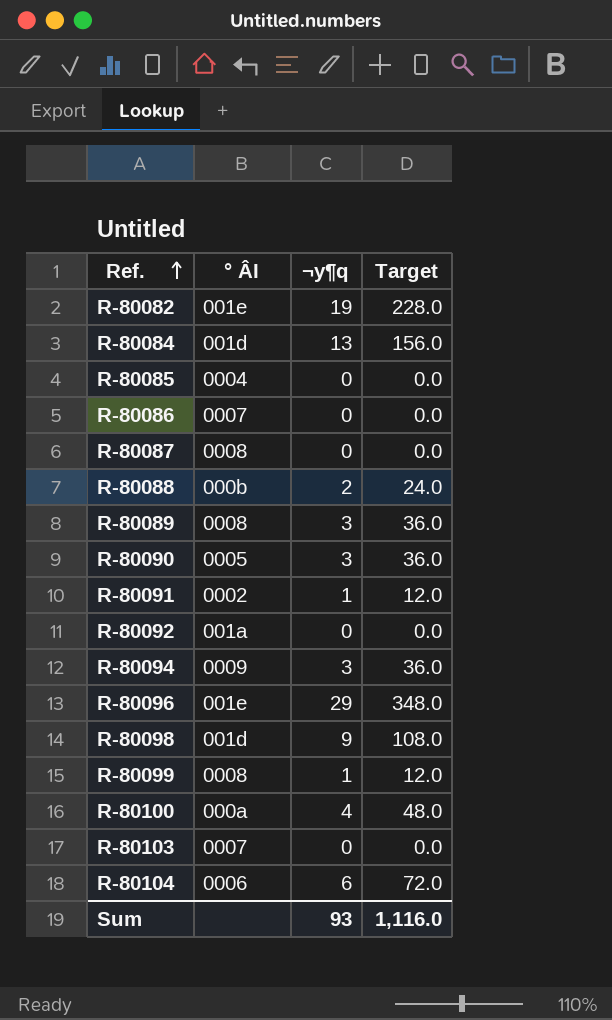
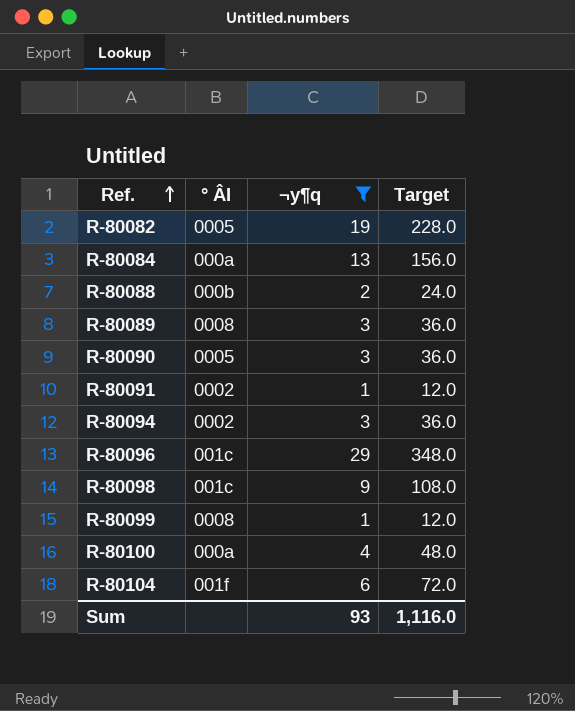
filter: none -> ¬y¶q != 0
R-80082 | ° ÂI: 001e -> 0005
R-80084 | ° ÂI: 001d -> 000a
R-80094 | ° ÂI: 0009 -> 0002
R-80096 | ° ÂI: 001e -> 001c
R-80098 | ° ÂI: 001d -> 001c
R-80104 | ° ÂI: 0006 -> 001f

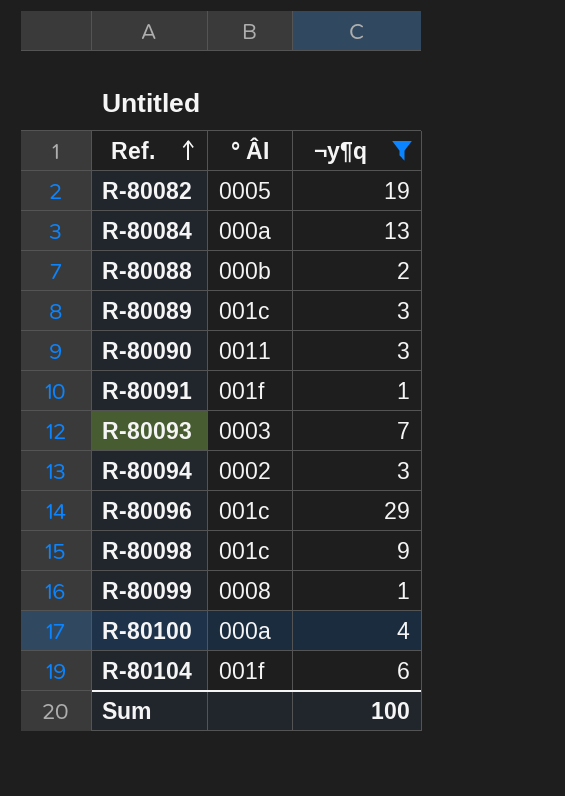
column Target | formula: [¬y¶q] * 12 -> none
R-80089 | ° ÂI: 0008 -> 001c
R-80090 | ° ÂI: 0005 -> 0011
R-80091 | ° ÂI: 0002 -> 001f
row R-80093: none -> 0003 | 7
Sum | ¬y¶q: 93 -> 100

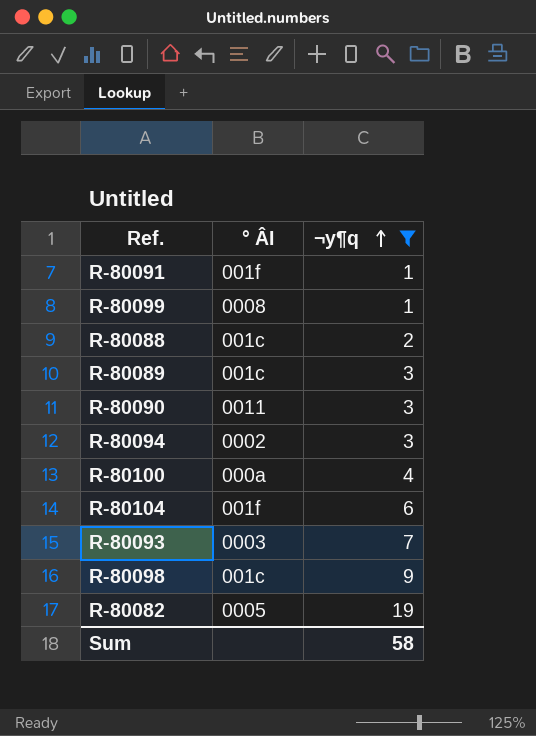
row order: Ref. ascending -> ¬y¶q ascending
row R-80084: 000a | 13 -> none
row R-80096: 001c | 29 -> none
R-80088 | ° ÂI: 000b -> 001c
Sum | ¬y¶q: 100 -> 58

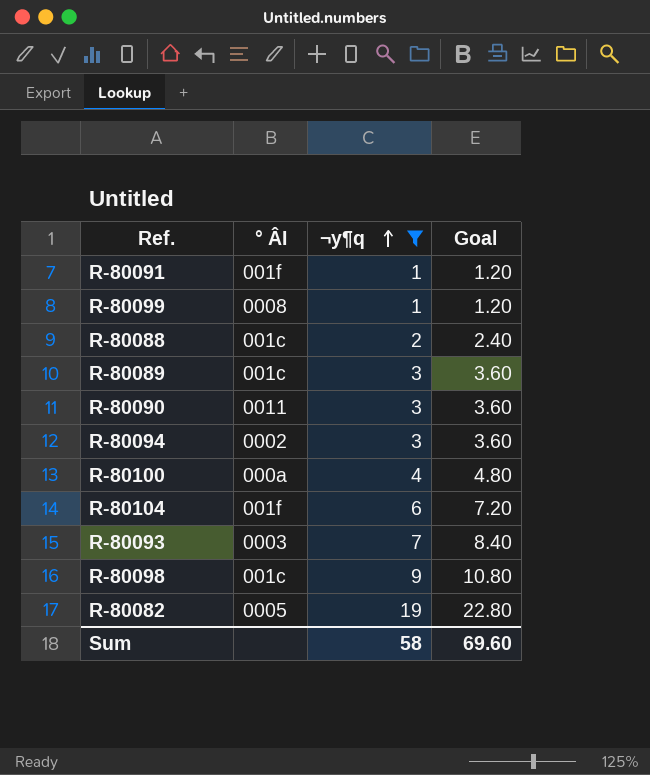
column Goal | formula: none -> [¬y¶q] * 1.2

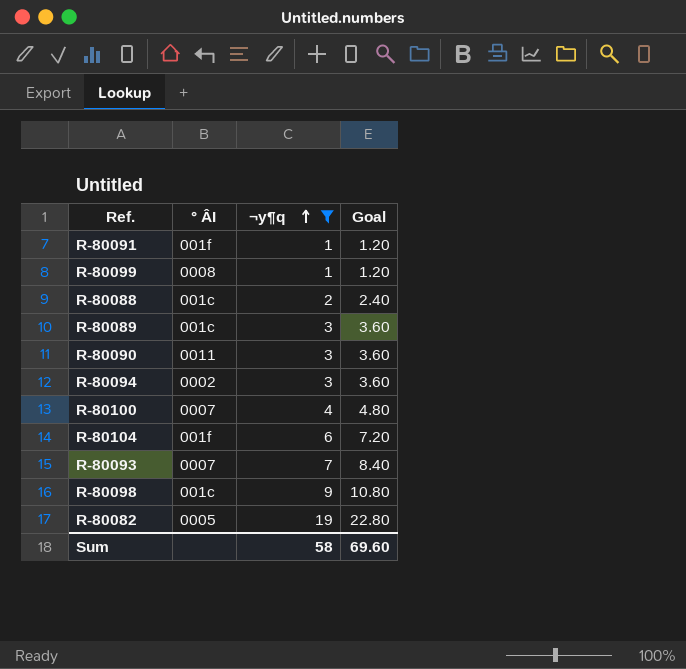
R-80100 | ° ÂI: 000a -> 0007
R-80093 | ° ÂI: 0003 -> 0007

